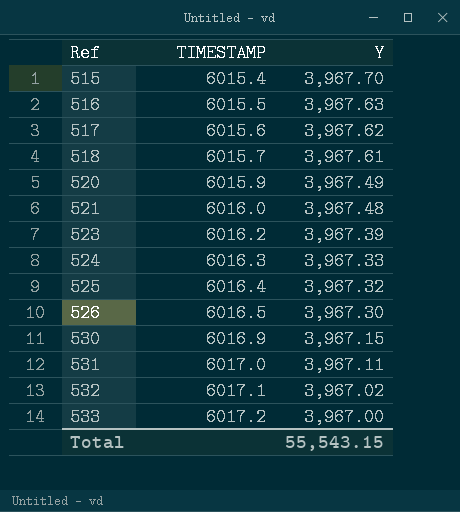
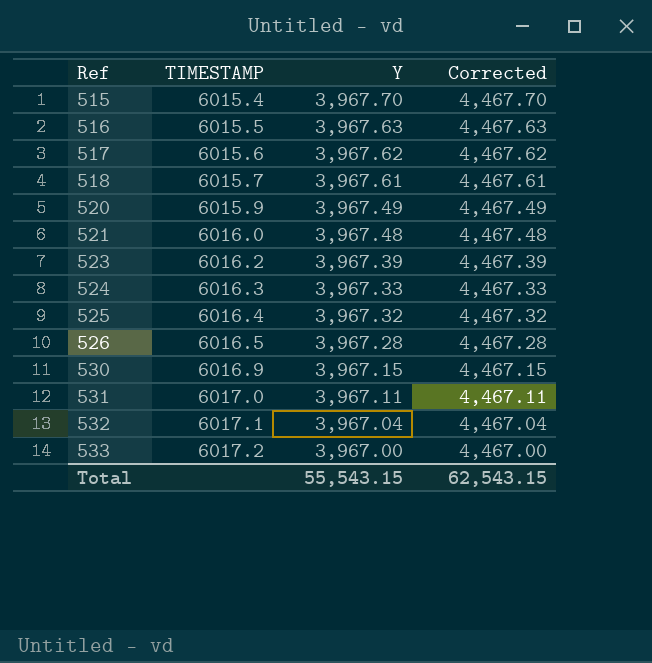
column Corrected | formula: none -> [Y] + 500
526 | Y: 3,967.30 -> 3,967.28
532 | Y: 3,967.02 -> 3,967.04

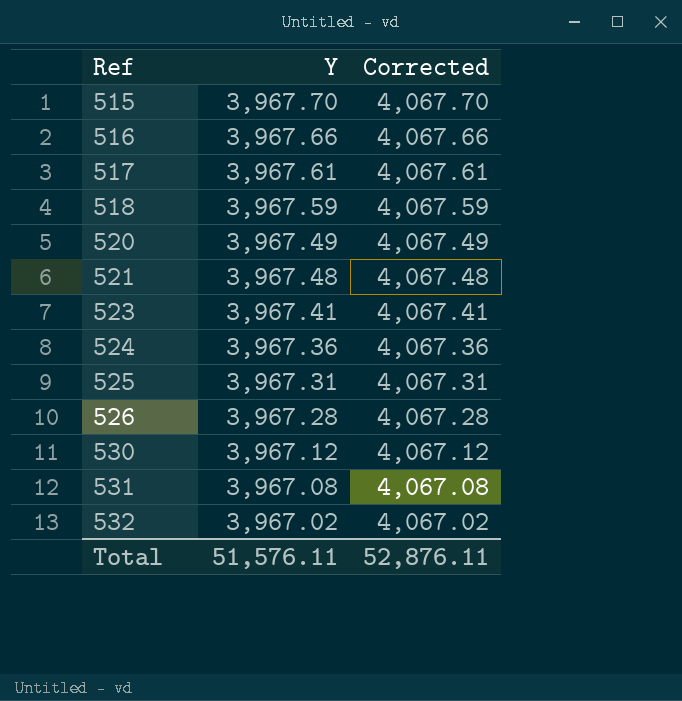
column TIMESTAMP | position: 2 -> none
column Corrected | formula: [Y] + 500 -> [Y] + 100
row 533: 6017.2 | 3,967.00 | 4,467.00 -> none
516 | Y: 3,967.63 -> 3,967.66
517 | Y: 3,967.62 -> 3,967.61
518 | Y: 3,967.61 -> 3,967.59
523 | Y: 3,967.39 -> 3,967.41
524 | Y: 3,967.33 -> 3,967.36
525 | Y: 3,967.32 -> 3,967.31
530 | Y: 3,967.15 -> 3,967.12
531 | Y: 3,967.11 -> 3,967.08
532 | Y: 3,967.04 -> 3,967.02
Total | Y: 55,543.15 -> 51,576.11
Total | Corrected: 62,543.15 -> 52,876.11

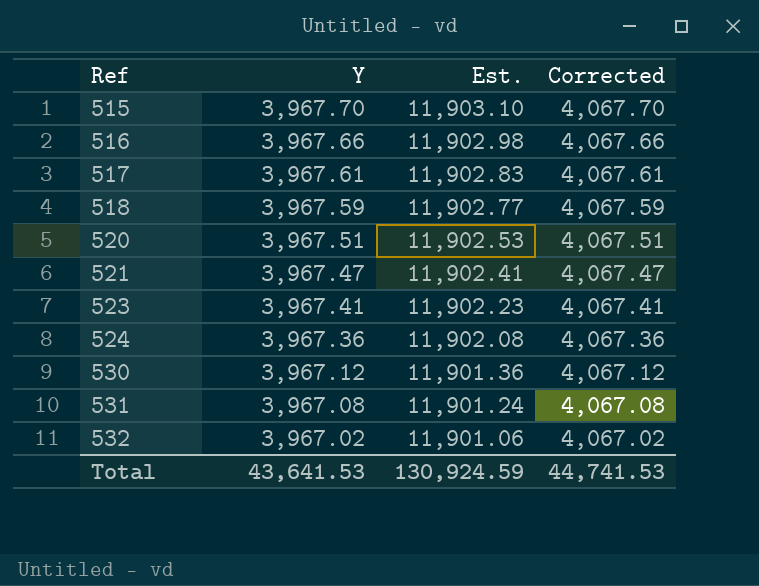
column Est. | formula: none -> [Y] * 3
row 525: 3,967.31 | 4,067.31 -> none
row 526: 3,967.28 | 4,067.28 -> none
520 | Y: 3,967.49 -> 3,967.51
520 | Corrected: 4,067.49 -> 4,067.51
521 | Y: 3,967.48 -> 3,967.47
521 | Corrected: 4,067.48 -> 4,067.47
Total | Y: 51,576.11 -> 43,641.53
Total | Corrected: 52,876.11 -> 44,741.53

